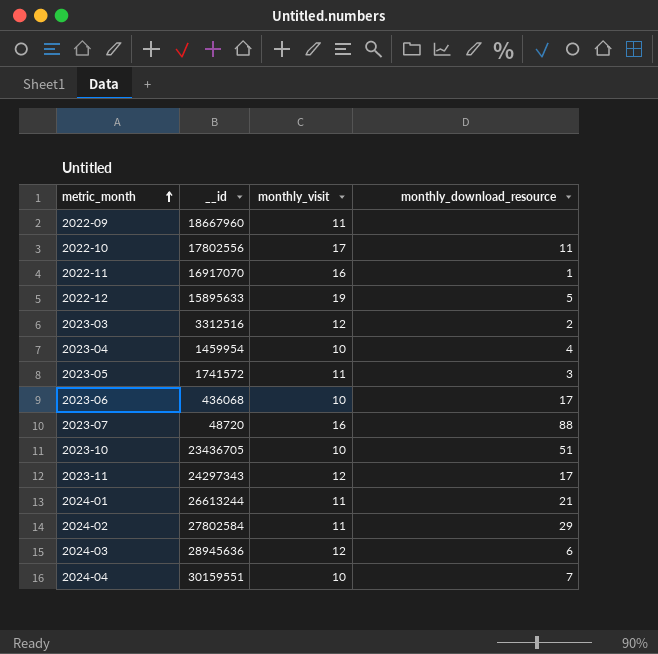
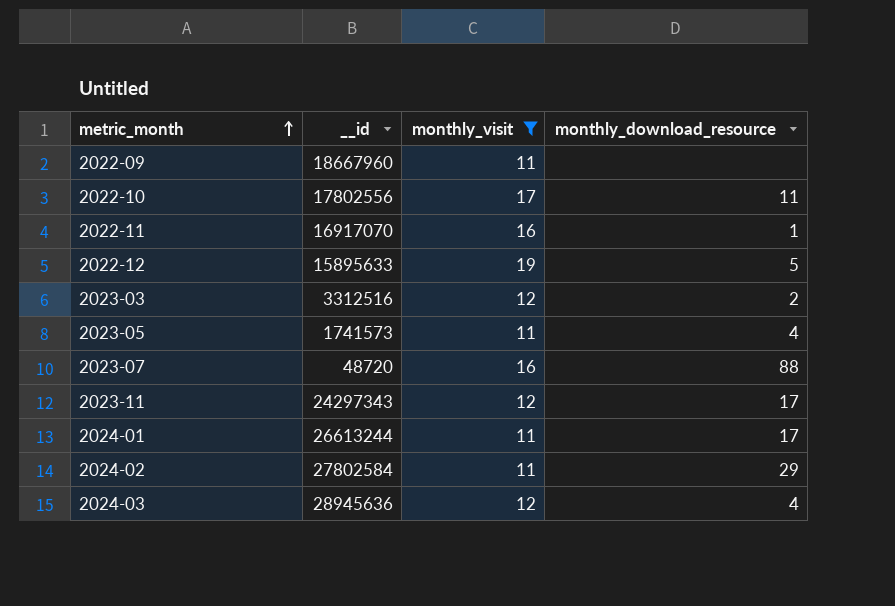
filter: none -> monthly_visit != 10
2023-05 | __id: 1741572 -> 1741573
2023-05 | monthly_download_resource: 3 -> 4
2024-01 | monthly_download_resource: 21 -> 17
2024-03 | monthly_download_resource: 6 -> 4

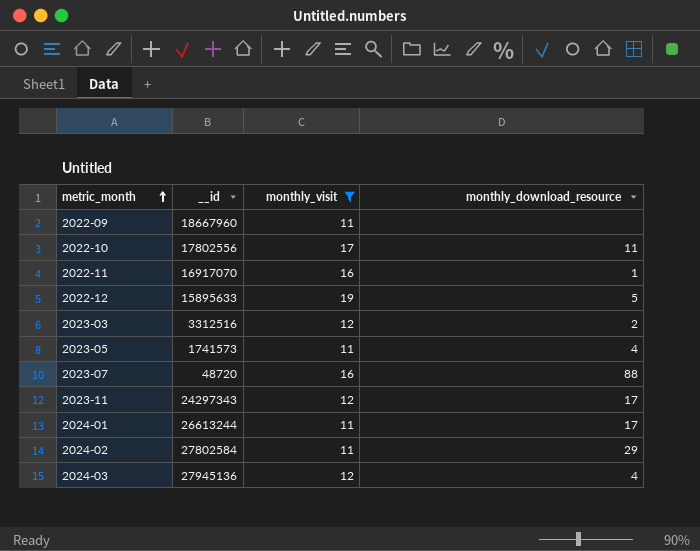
2024-03 | __id: 28945636 -> 27945136

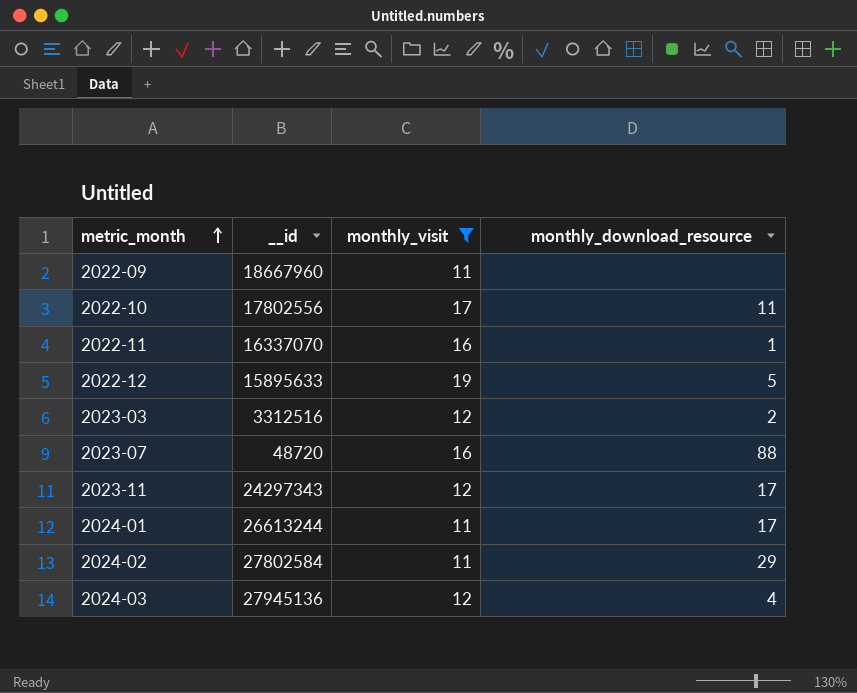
row 2023-05: 1741573 | 11 | 4 -> none
2022-11 | __id: 16917070 -> 16337070

